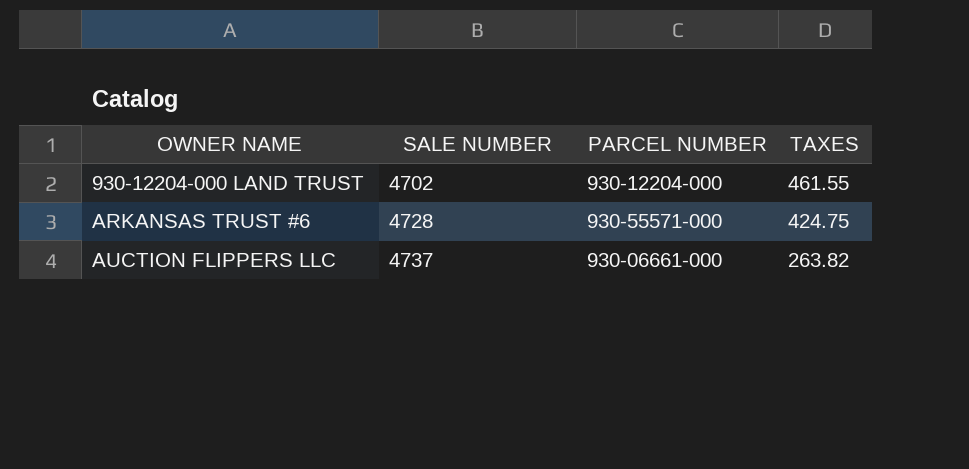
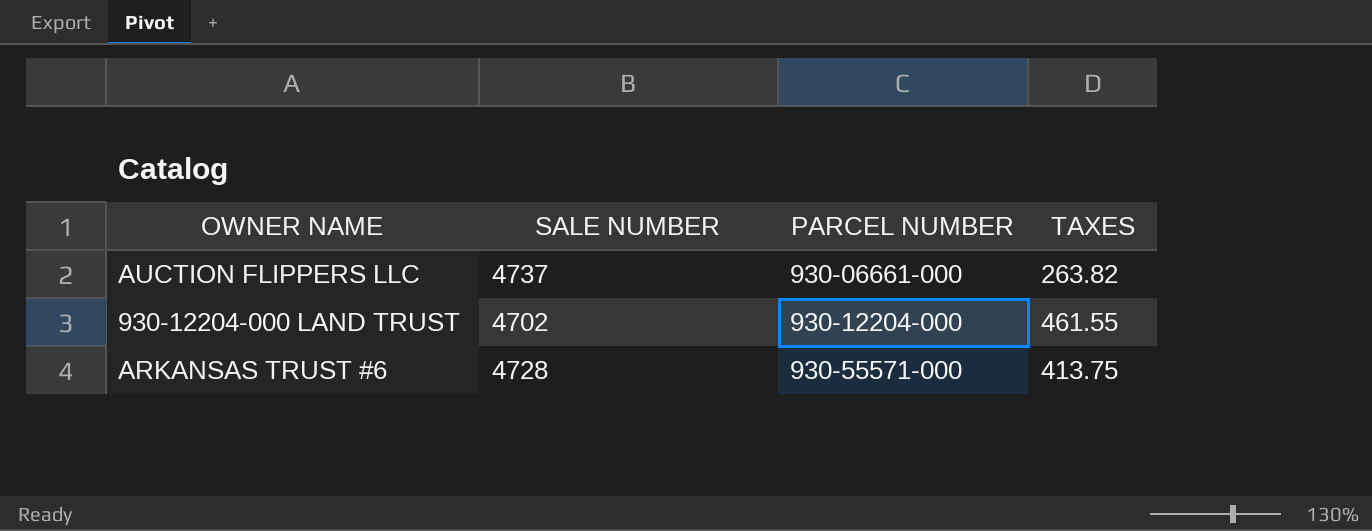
row order: OWNER NAME ascending -> PARCEL NUMBER ascending
ARKANSAS TRUST #6 | TAXES: 424.75 -> 413.75

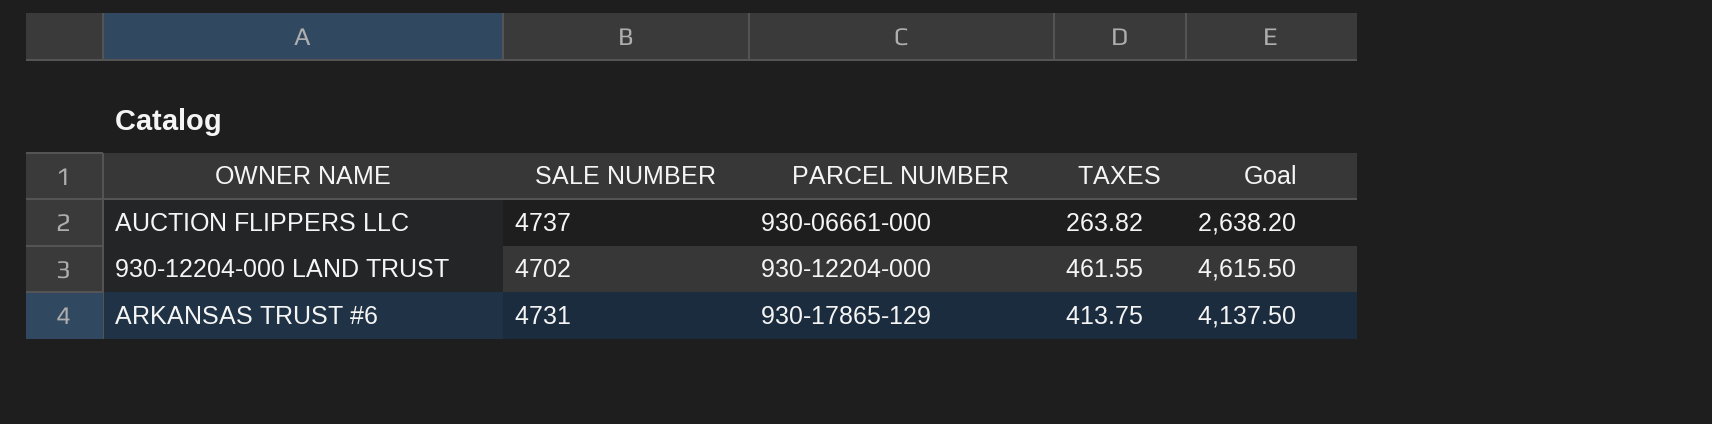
column Goal | formula: none -> [TAXES] * 10
ARKANSAS TRUST #6 | SALE NUMBER: 4728 -> 4731
ARKANSAS TRUST #6 | PARCEL NUMBER: 930-55571-000 -> 930-17865-129

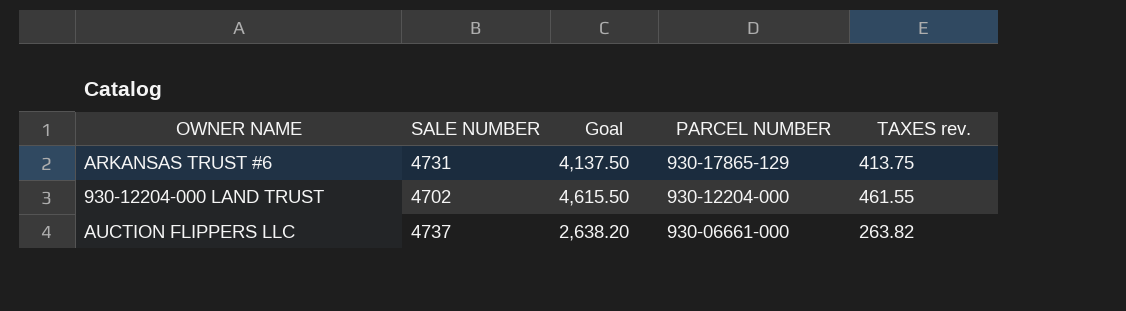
row order: PARCEL NUMBER ascending -> PARCEL NUMBER descending
column Goal | position: 5 -> 3
column name: TAXES -> TAXES rev.

